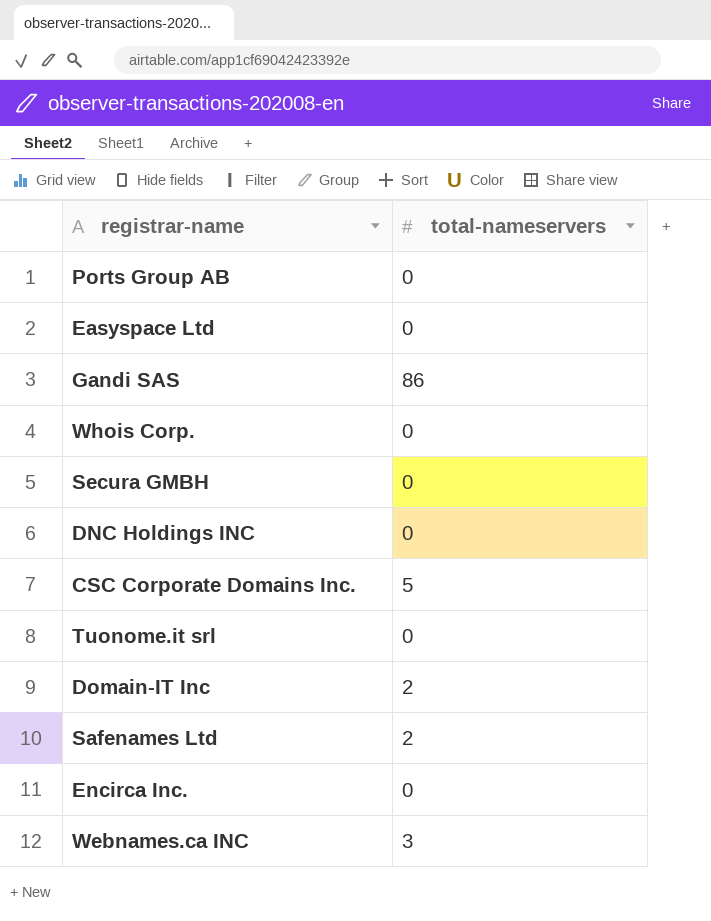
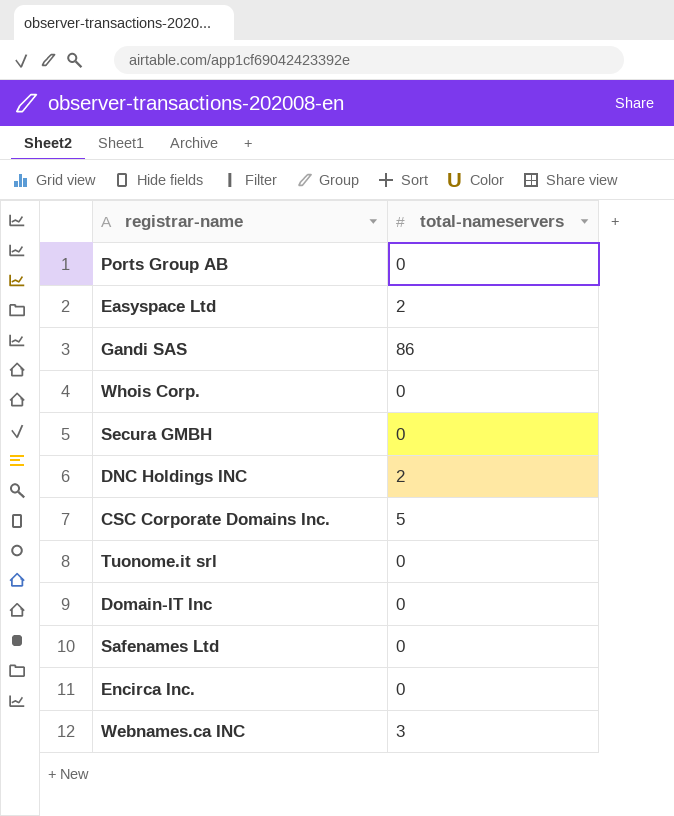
Easyspace Ltd | total-nameservers: 0 -> 2
DNC Holdings INC | total-nameservers: 0 -> 2
Domain-IT Inc | total-nameservers: 2 -> 0
Safenames Ltd | total-nameservers: 2 -> 0

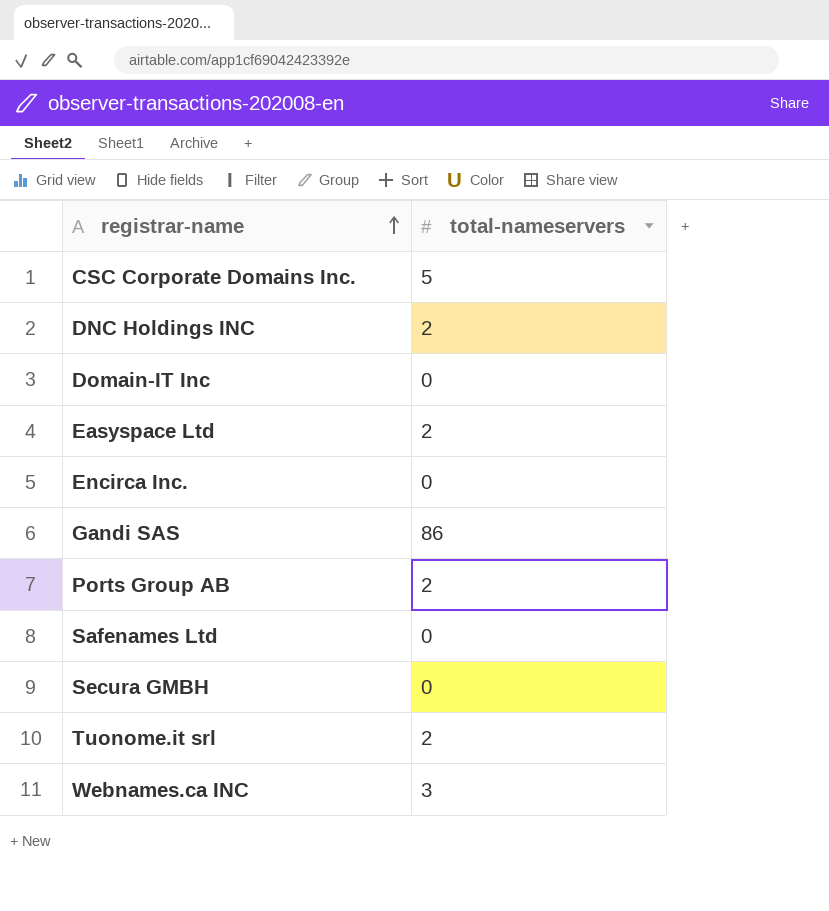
row order: none -> registrar-name ascending
row Whois Corp.: 0 -> none
Ports Group AB | total-nameservers: 0 -> 2
Tuonome.it srl | total-nameservers: 0 -> 2

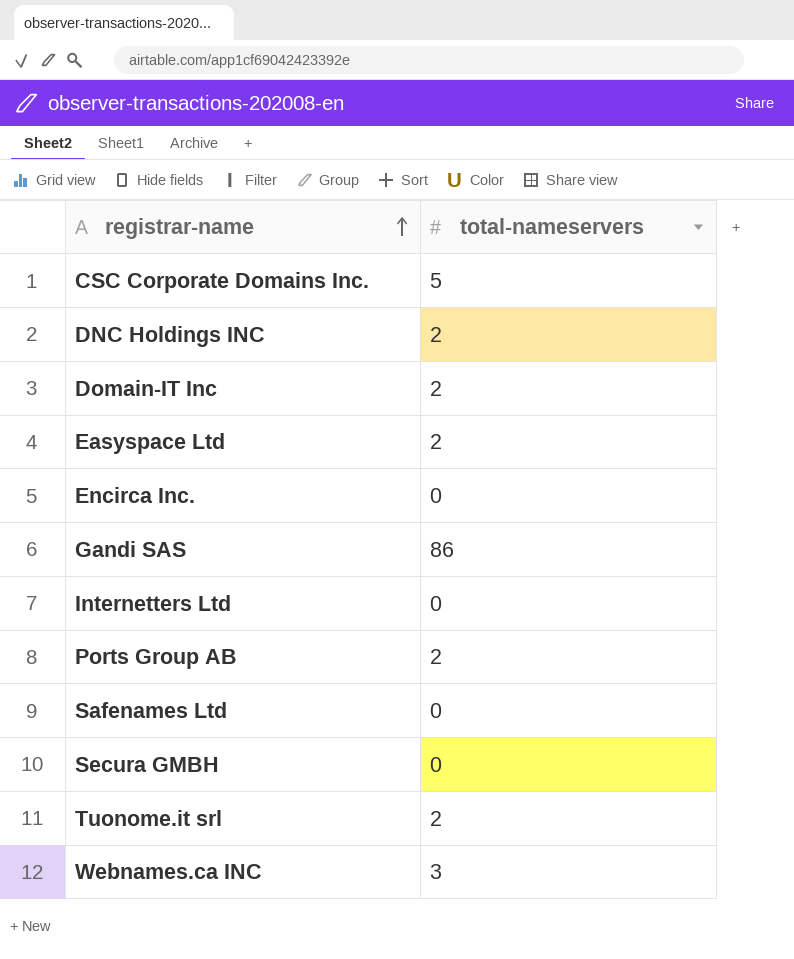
Domain-IT Inc | total-nameservers: 0 -> 2
row Internetters Ltd: none -> 0

